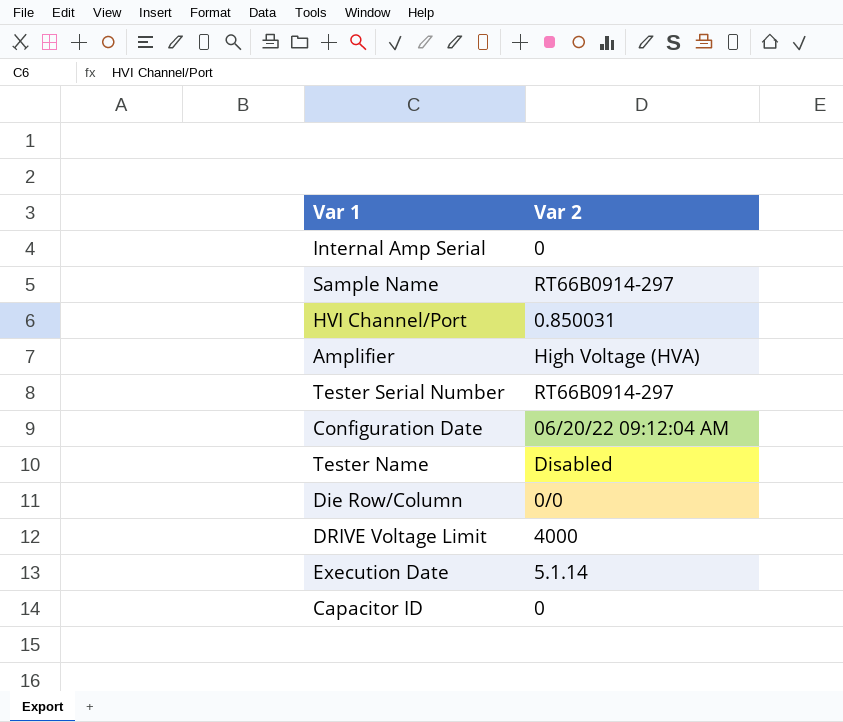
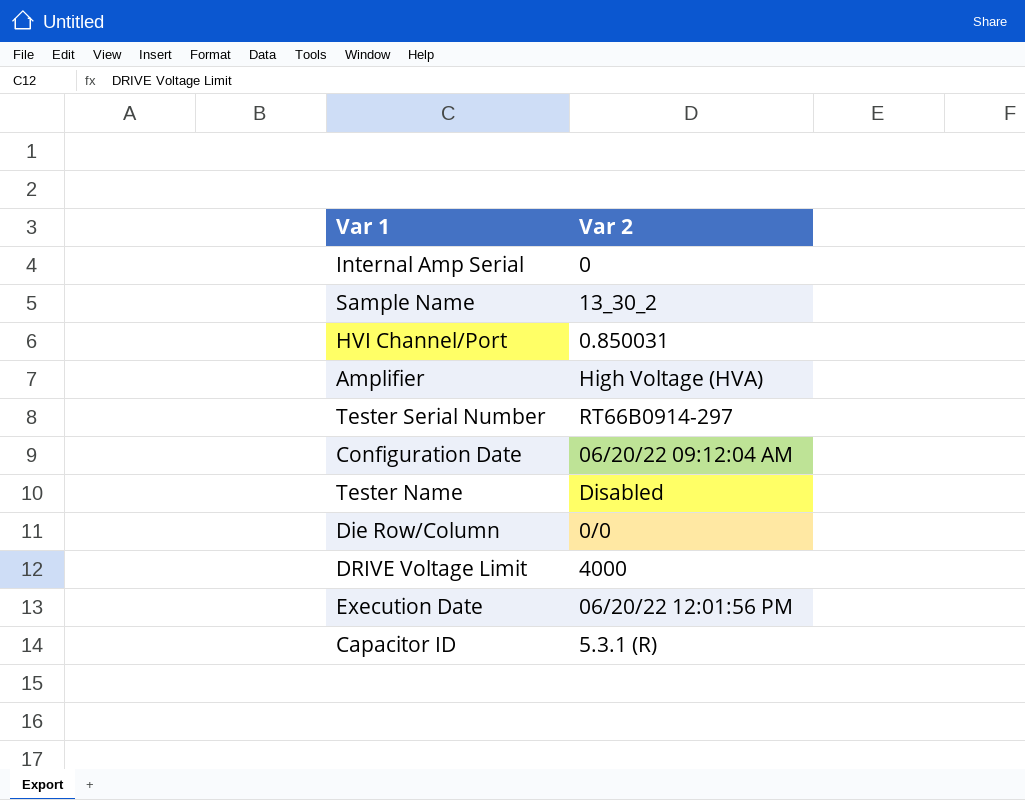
Sample Name | Var 2: RT66B0914-297 -> 13_30_2
Execution Date | Var 2: 5.1.14 -> 06/20/22 12:01:56 PM
Capacitor ID | Var 2: 0 -> 5.3.1 (R)

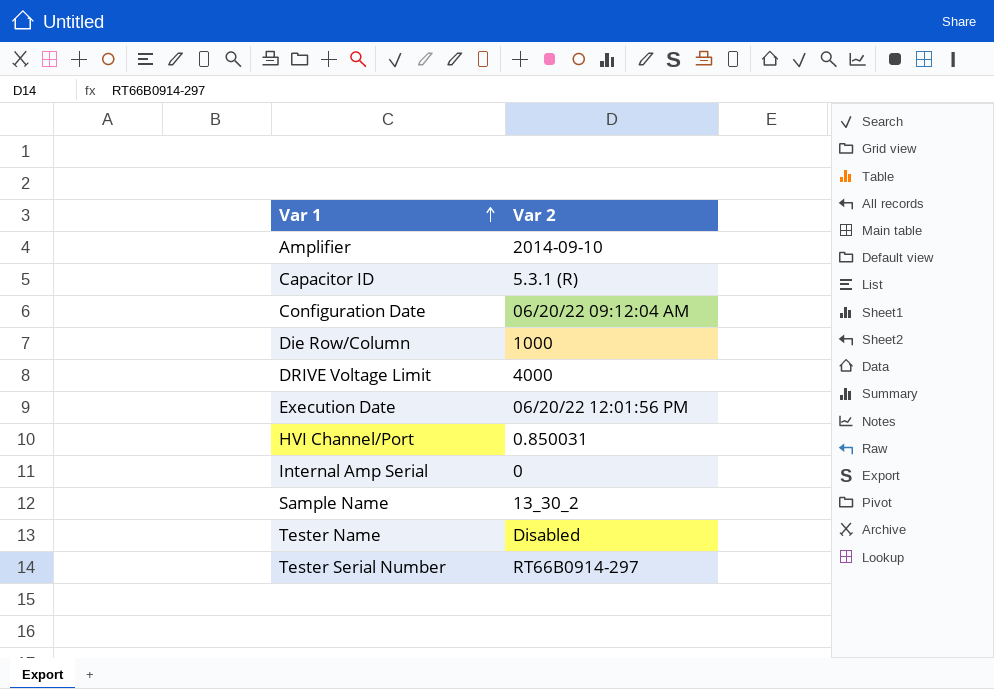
row order: none -> Var 1 ascending
Amplifier | Var 2: High Voltage (HVA) -> 2014-09-10
Die Row/Column | Var 2: 0/0 -> 1000

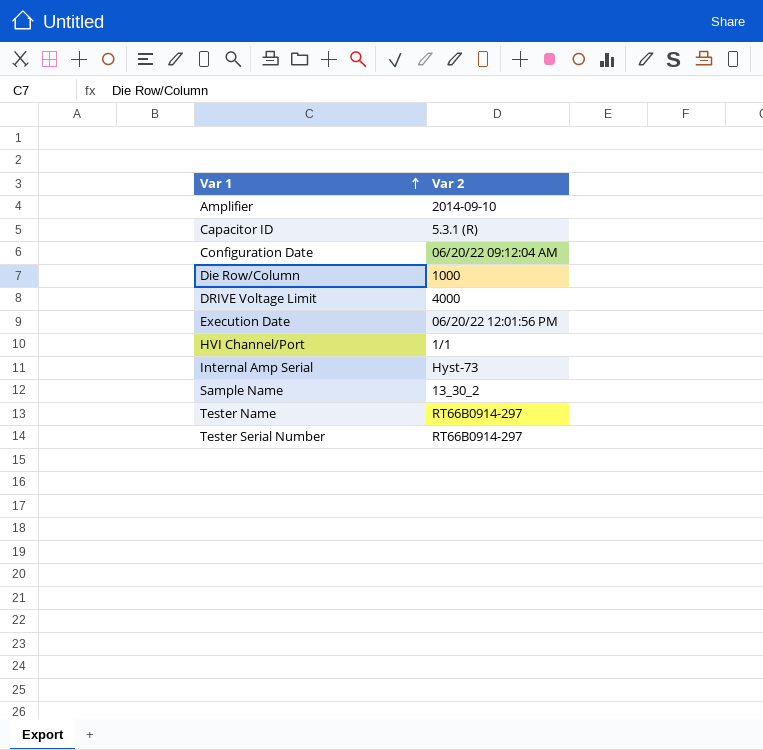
HVI Channel/Port | Var 2: 0.850031 -> 1/1
Internal Amp Serial | Var 2: 0 -> Hyst-73
Tester Name | Var 2: Disabled -> RT66B0914-297

